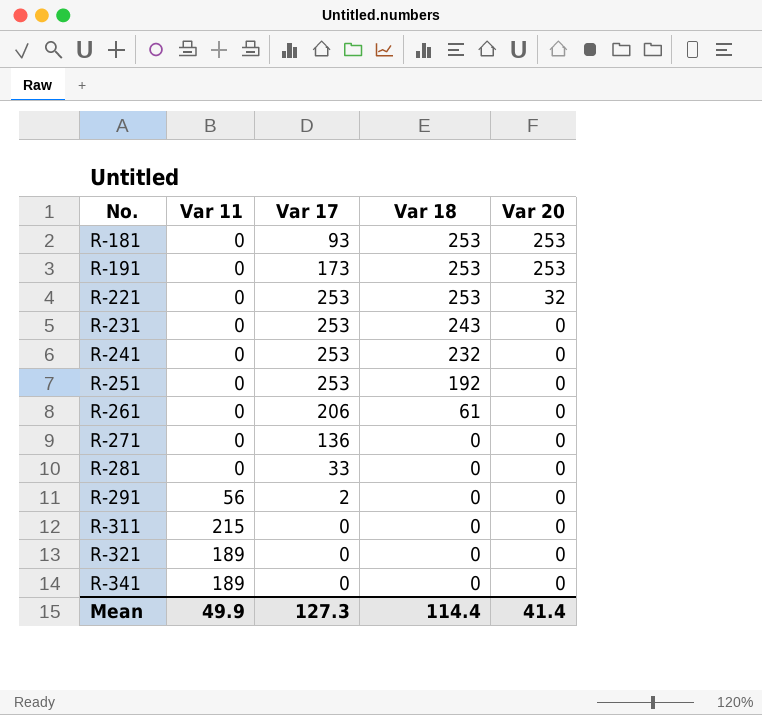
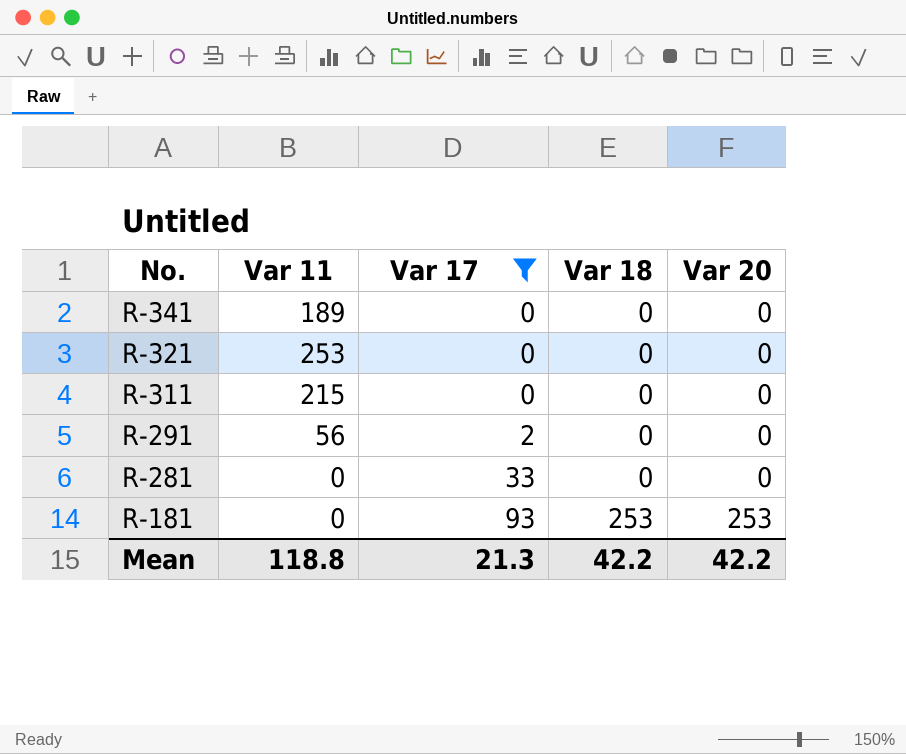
filter: none -> Var 17 <= 93
row order: No. ascending -> No. descending
R-321 | Var 11: 189 -> 253
Mean | Var 11: 49.9 -> 118.8
Mean | Var 17: 127.3 -> 21.3
Mean | Var 18: 114.4 -> 42.2
Mean | Var 20: 41.4 -> 42.2

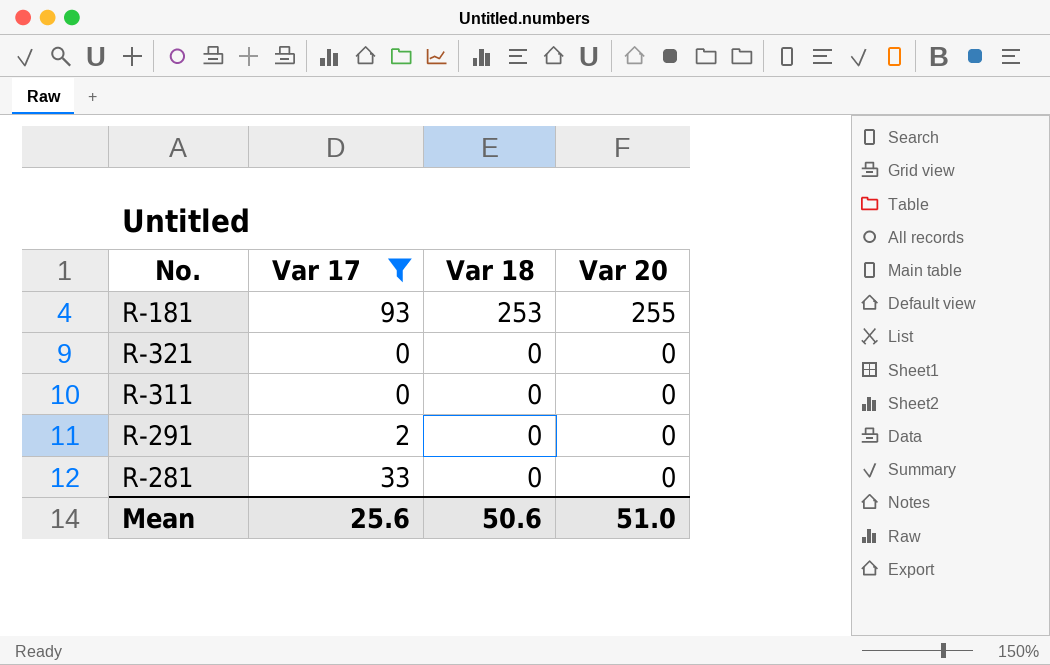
row order: No. descending -> Var 18 descending
column Var 11 | position: 2 -> none
row R-341: 189 | 0 | 0 | 0 -> none
R-181 | Var 20: 253 -> 255
Mean | Var 17: 21.3 -> 25.6
Mean | Var 18: 42.2 -> 50.6
Mean | Var 20: 42.2 -> 51.0

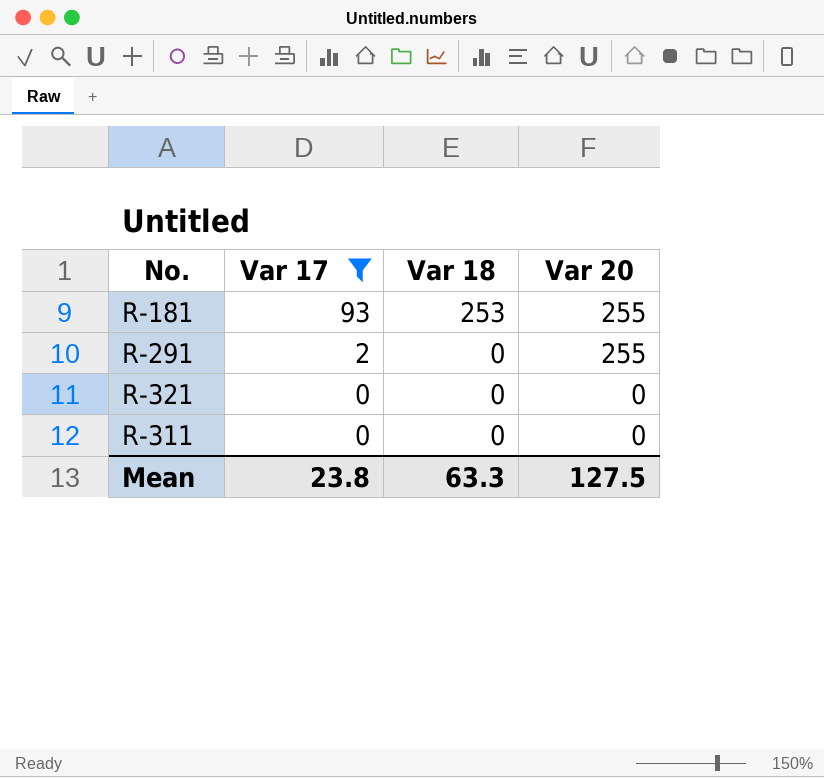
row order: Var 18 descending -> Var 17 descending
row R-281: 33 | 0 | 0 -> none
R-291 | Var 20: 0 -> 255
Mean | Var 17: 25.6 -> 23.8
Mean | Var 18: 50.6 -> 63.3
Mean | Var 20: 51.0 -> 127.5

